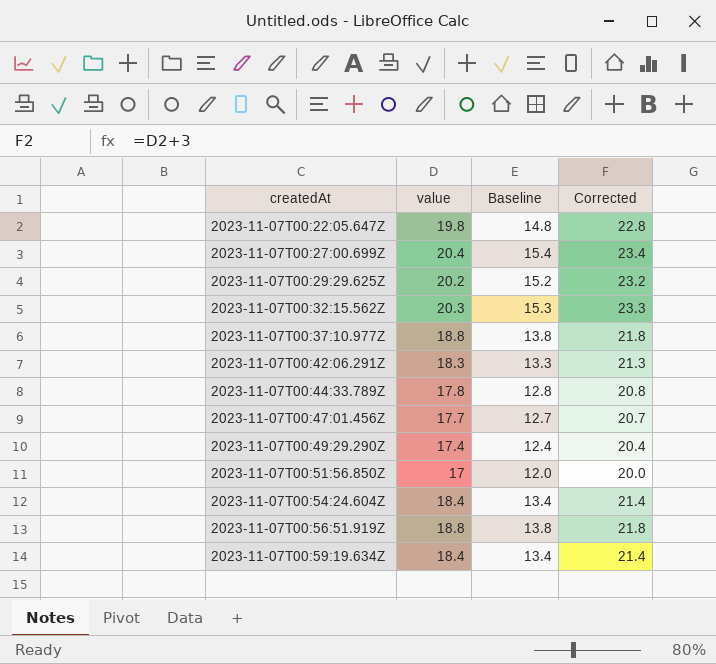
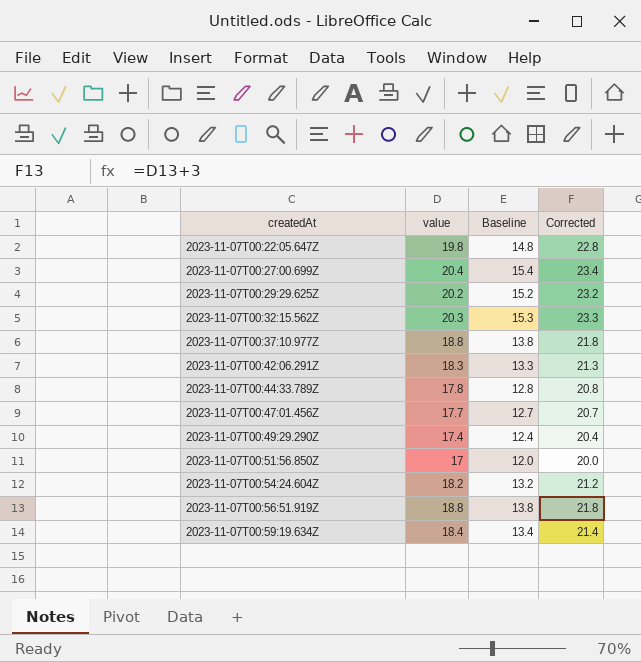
2023-11-07T00:54:24.604Z | value: 18.4 -> 18.2
2023-11-07T00:54:24.604Z | Baseline: 13.4 -> 13.2
2023-11-07T00:54:24.604Z | Corrected: 21.4 -> 21.2

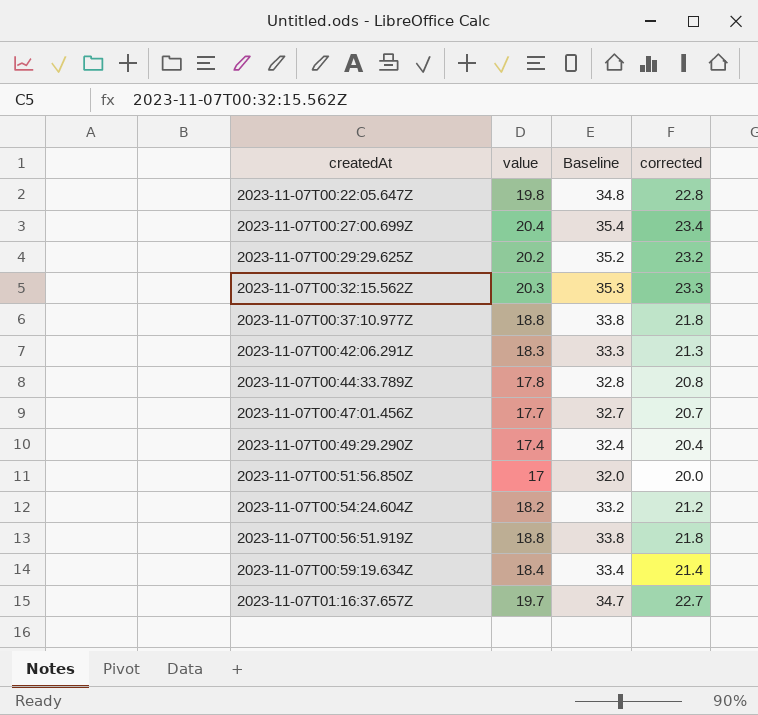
column Baseline | formula: [value] - 5 -> [value] + 15
column name: Corrected -> corrected
row 2023-11-07T01:16:37.657Z: none -> 19.7 | 34.7 | 22.7

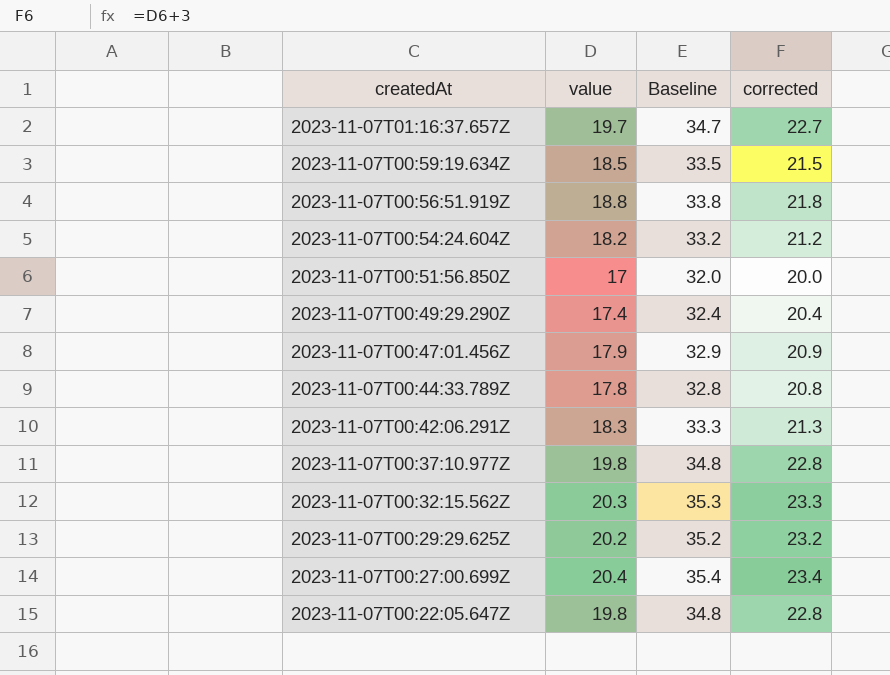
row order: createdAt ascending -> createdAt descending
2023-11-07T00:59:19.634Z | value: 18.4 -> 18.5
2023-11-07T00:59:19.634Z | Baseline: 33.4 -> 33.5
2023-11-07T00:59:19.634Z | corrected: 21.4 -> 21.5
2023-11-07T00:47:01.456Z | value: 17.7 -> 17.9
2023-11-07T00:47:01.456Z | Baseline: 32.7 -> 32.9
2023-11-07T00:47:01.456Z | corrected: 20.7 -> 20.9
2023-11-07T00:37:10.977Z | value: 18.8 -> 19.8
2023-11-07T00:37:10.977Z | Baseline: 33.8 -> 34.8
2023-11-07T00:37:10.977Z | corrected: 21.8 -> 22.8

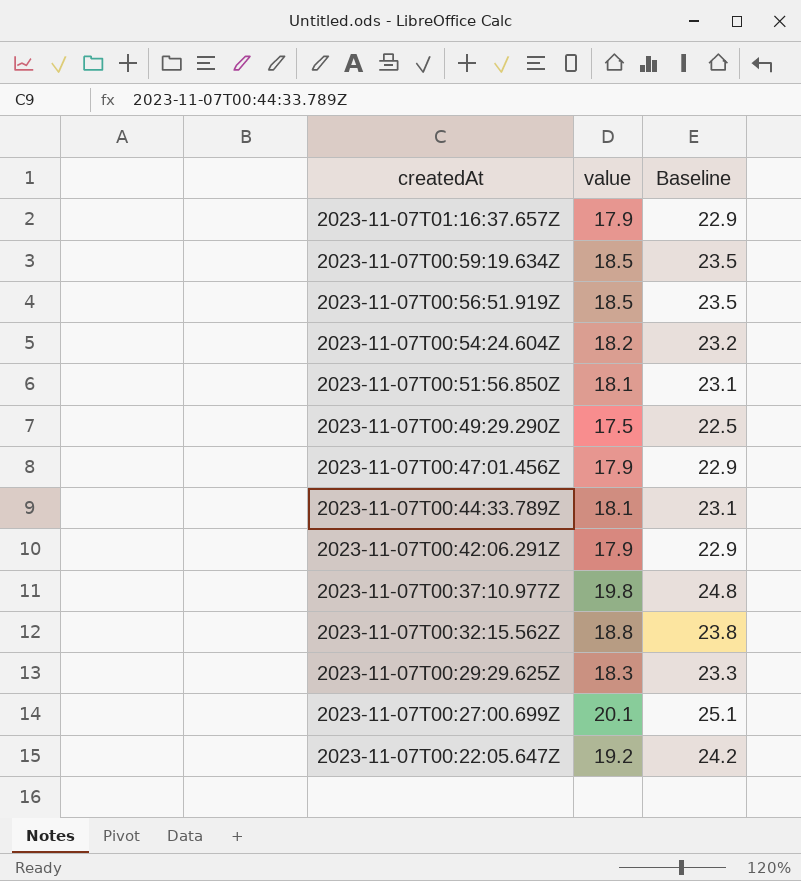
column corrected | formula: [value] + 3 -> none
column Baseline | formula: [value] + 15 -> [value] + 5
2023-11-07T01:16:37.657Z | value: 19.7 -> 17.9
2023-11-07T00:56:51.919Z | value: 18.8 -> 18.5
2023-11-07T00:51:56.850Z | value: 17 -> 18.1
2023-11-07T00:49:29.290Z | value: 17.4 -> 17.5
2023-11-07T00:44:33.789Z | value: 17.8 -> 18.1
2023-11-07T00:42:06.291Z | value: 18.3 -> 17.9
2023-11-07T00:32:15.562Z | value: 20.3 -> 18.8
2023-11-07T00:29:29.625Z | value: 20.2 -> 18.3
2023-11-07T00:27:00.699Z | value: 20.4 -> 20.1
2023-11-07T00:22:05.647Z | value: 19.8 -> 19.2

